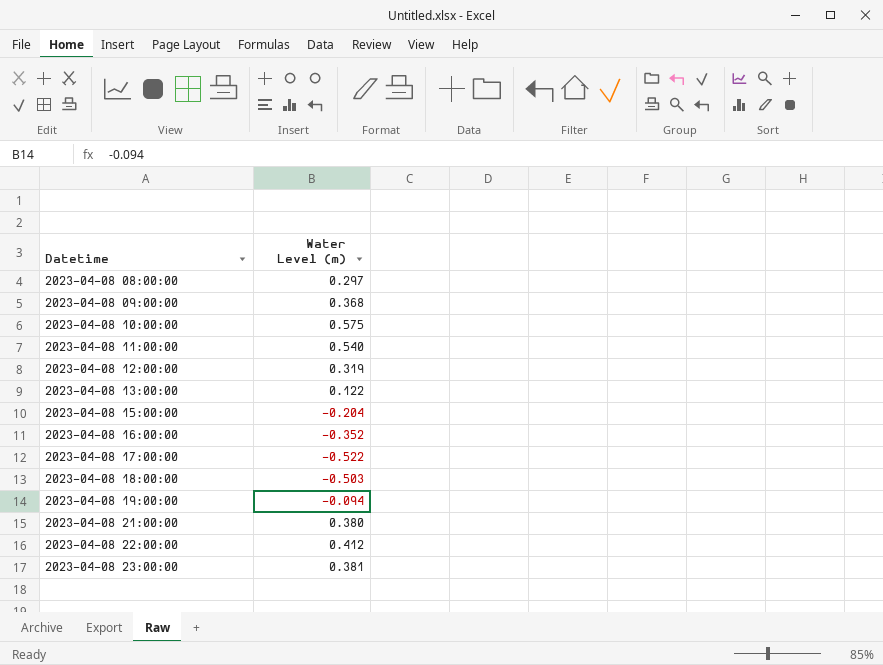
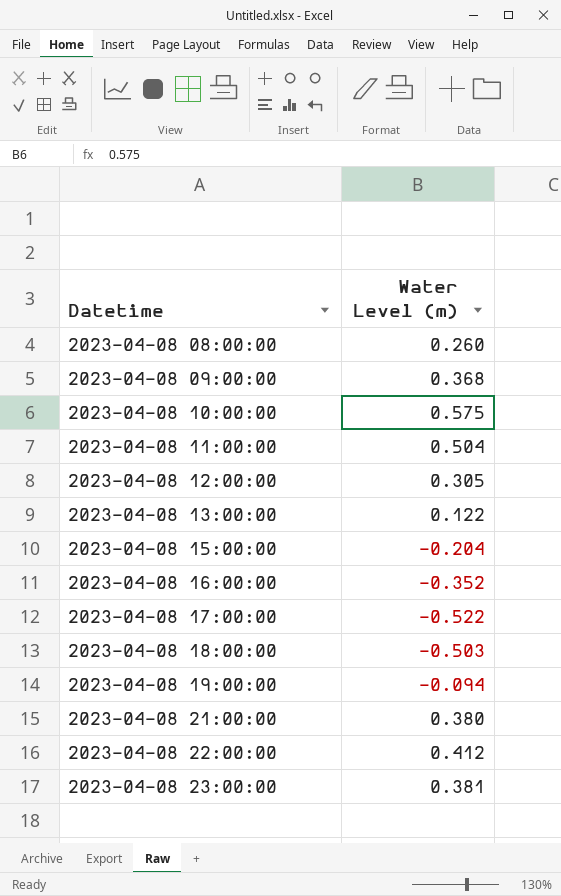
2023-04-08 08:00:00 | Water Level (m): 0.297 -> 0.260
2023-04-08 11:00:00 | Water Level (m): 0.540 -> 0.504
2023-04-08 12:00:00 | Water Level (m): 0.319 -> 0.305

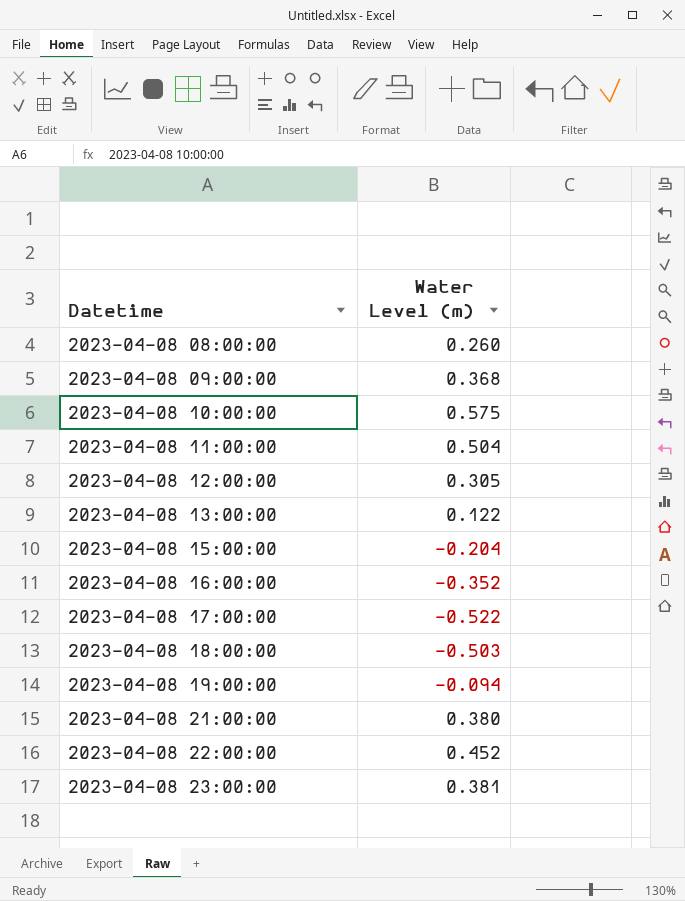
2023-04-08 22:00:00 | Water Level (m): 0.412 -> 0.452

